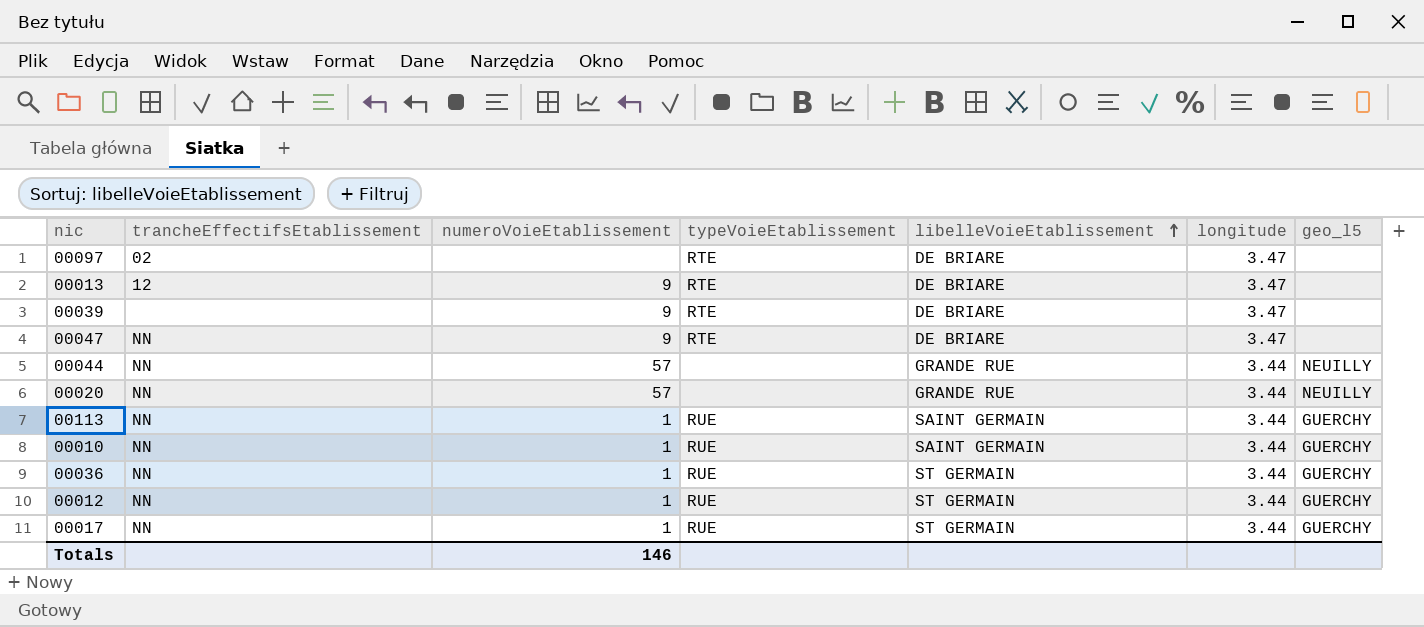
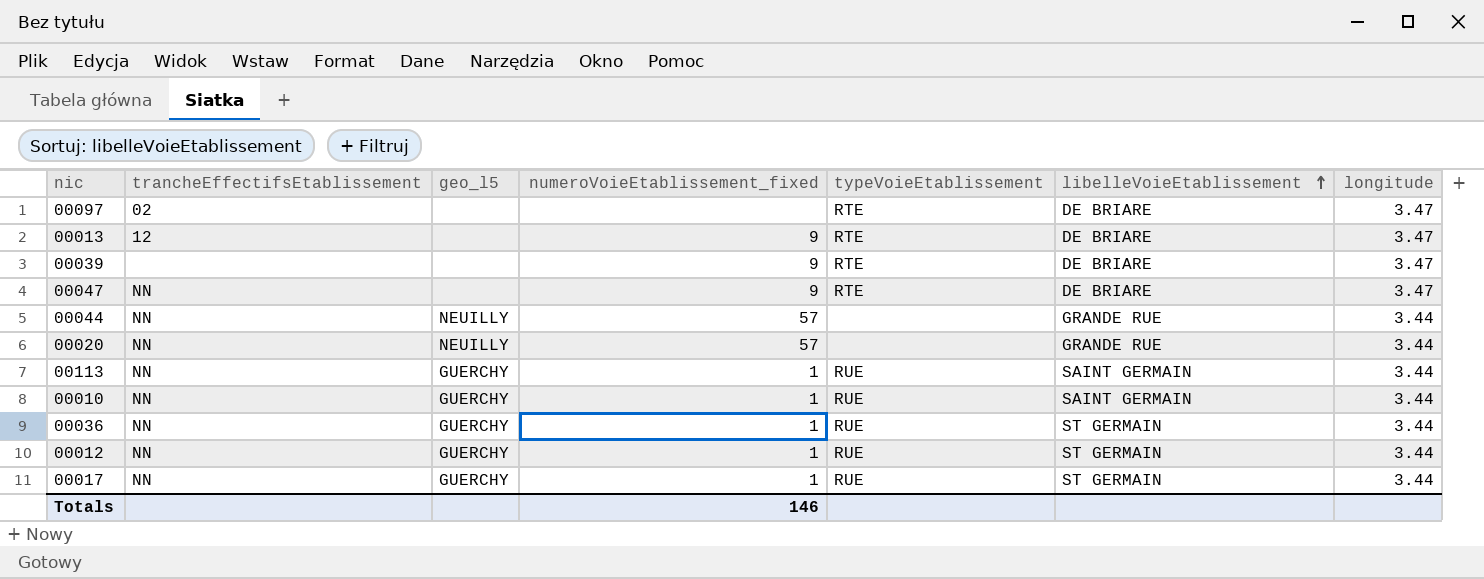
column geo_l5 | position: 7 -> 3
column name: numeroVoieEtablissement -> numeroVoieEtablissement_fixed

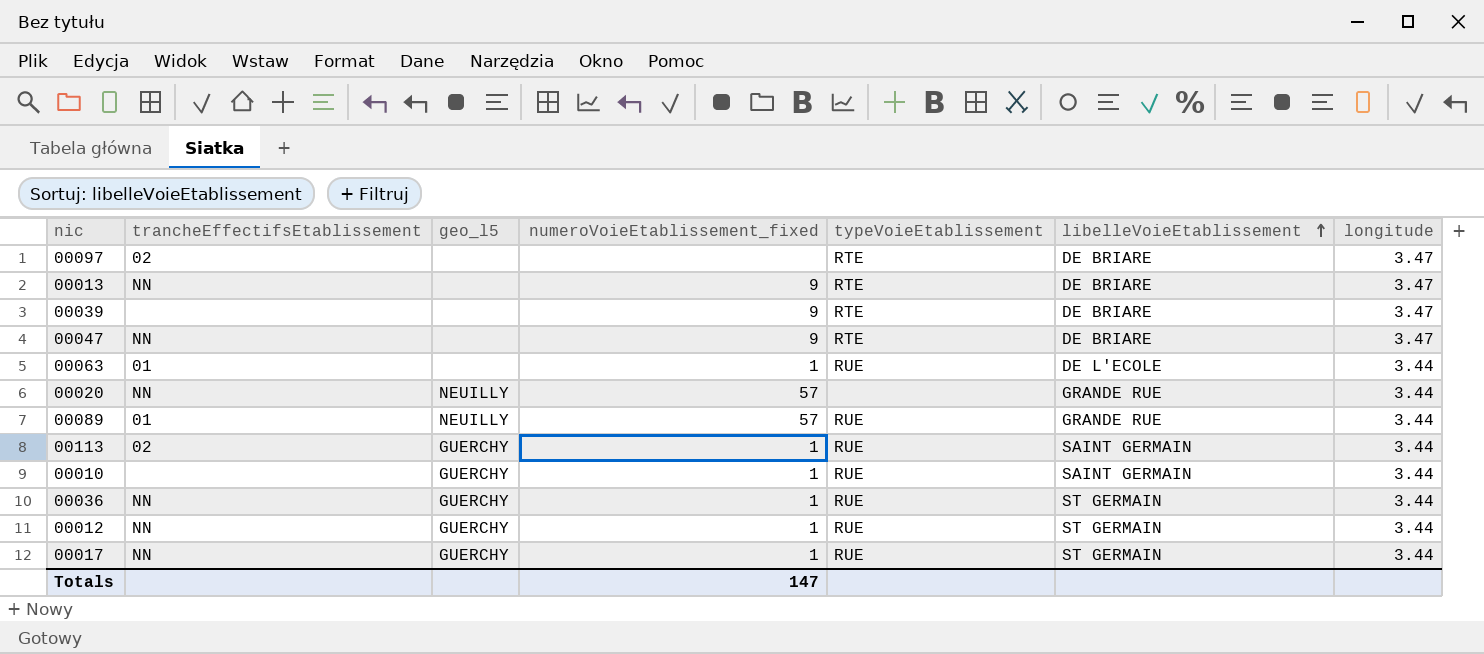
row 00044: NN | NEUILLY | 57 | none | GRANDE RUE | 3.44 -> none
00013 | trancheEffectifsEtablissement: 12 -> NN
row 00063: none -> 01 | none | 1 | RUE | DE L'ECOLE | 3.44
row 00089: none -> 01 | NEUILLY | 57 | RUE | GRANDE RUE | 3.44
00113 | trancheEffectifsEtablissement: NN -> 02
00010 | trancheEffectifsEtablissement: NN -> none
Totals | numeroVoieEtablissement_fixed: 146 -> 147

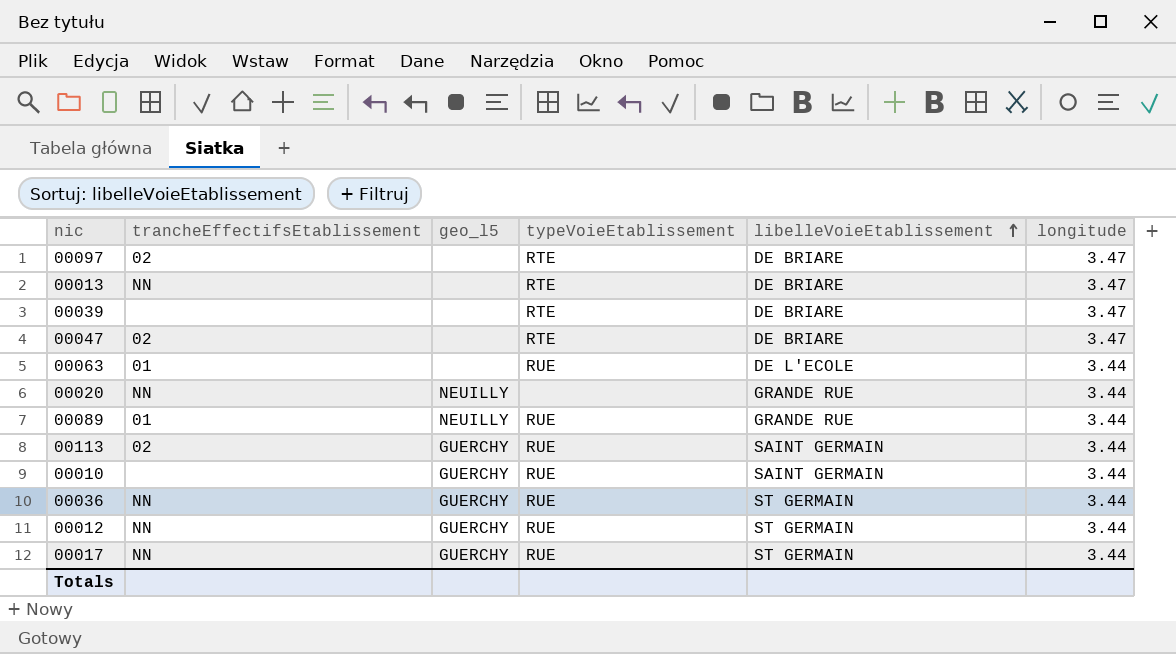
column numeroVoieEtablissement_fixed | position: 4 -> none
00047 | trancheEffectifsEtablissement: NN -> 02

